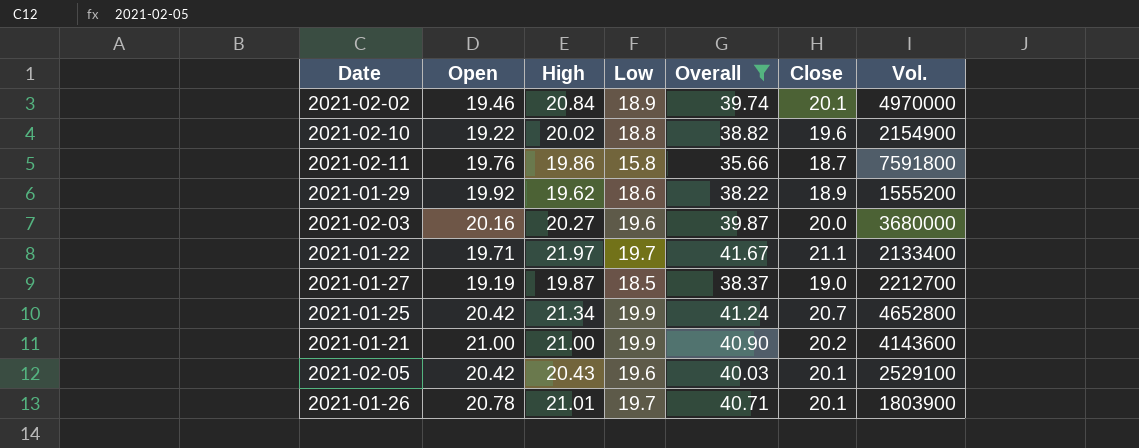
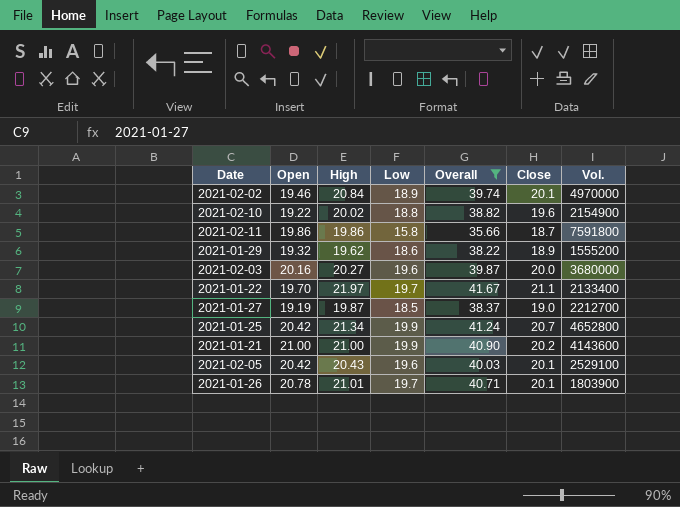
2021-02-11 | Open: 19.76 -> 19.86
2021-01-29 | Open: 19.92 -> 19.32
2021-01-22 | Open: 19.71 -> 19.70

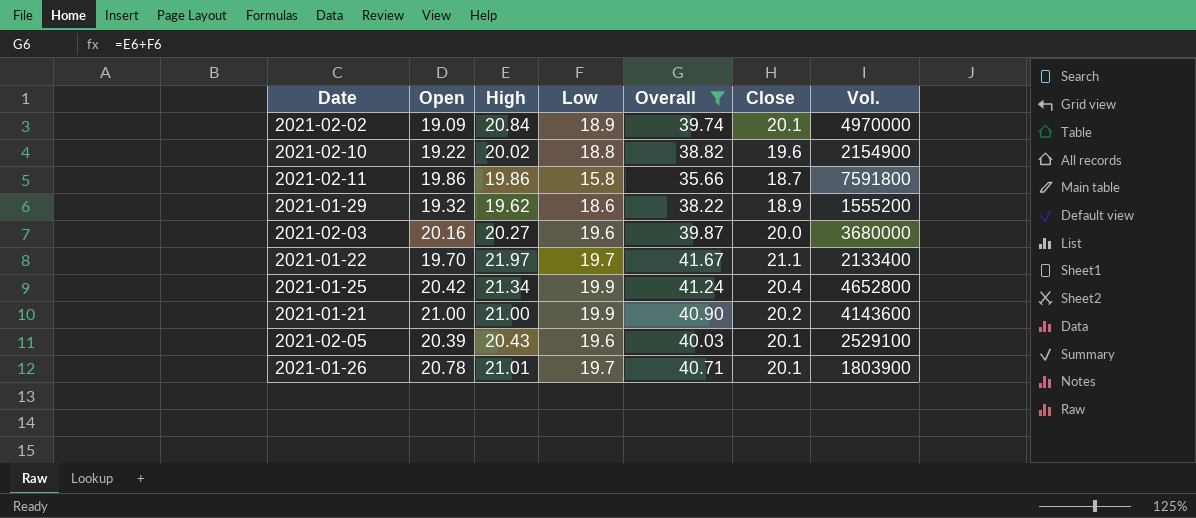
row 2021-01-27: 19.19 | 19.87 | 18.5 | 38.37 | 19.0 | 2212700 -> none
2021-02-02 | Open: 19.46 -> 19.09
2021-01-25 | Close: 20.7 -> 20.4
2021-02-05 | Open: 20.42 -> 20.39

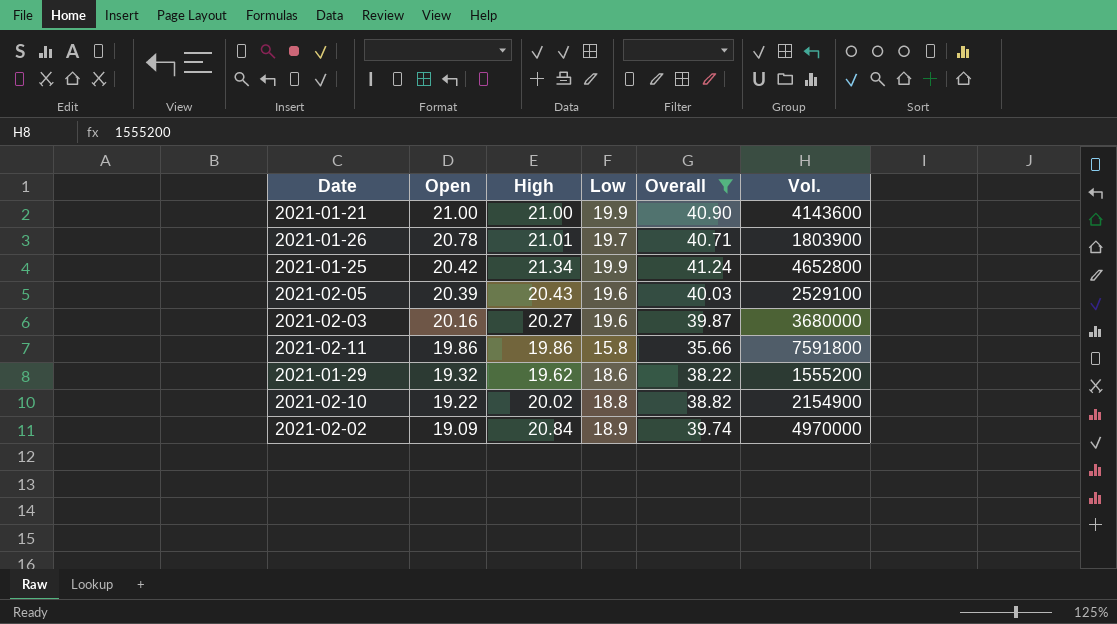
row order: none -> Open descending
column Close | position: 6 -> none
row 2021-01-22: 19.70 | 21.97 | 19.7 | 41.67 | 21.1 | 2133400 -> none

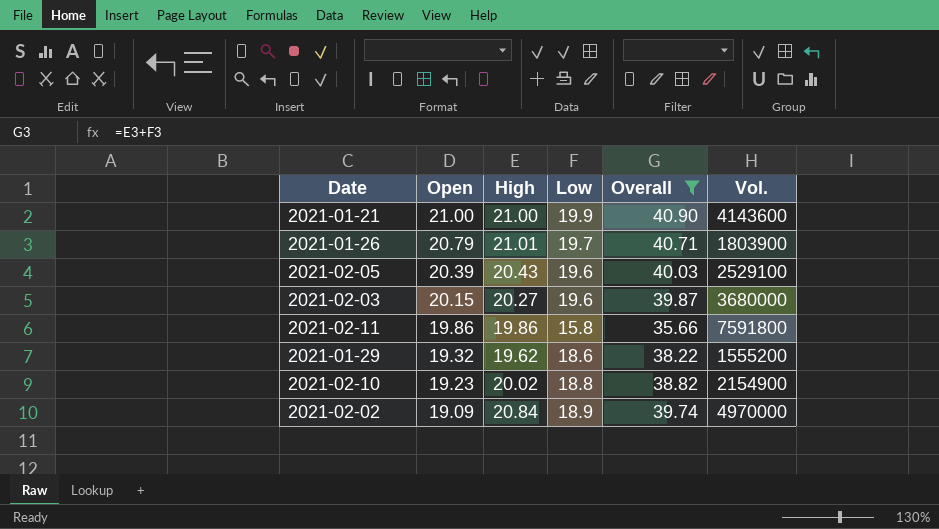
row 2021-01-25: 20.42 | 21.34 | 19.9 | 41.24 | 4652800 -> none
2021-01-26 | Open: 20.78 -> 20.79
2021-02-03 | Open: 20.16 -> 20.15
2021-02-10 | Open: 19.22 -> 19.23

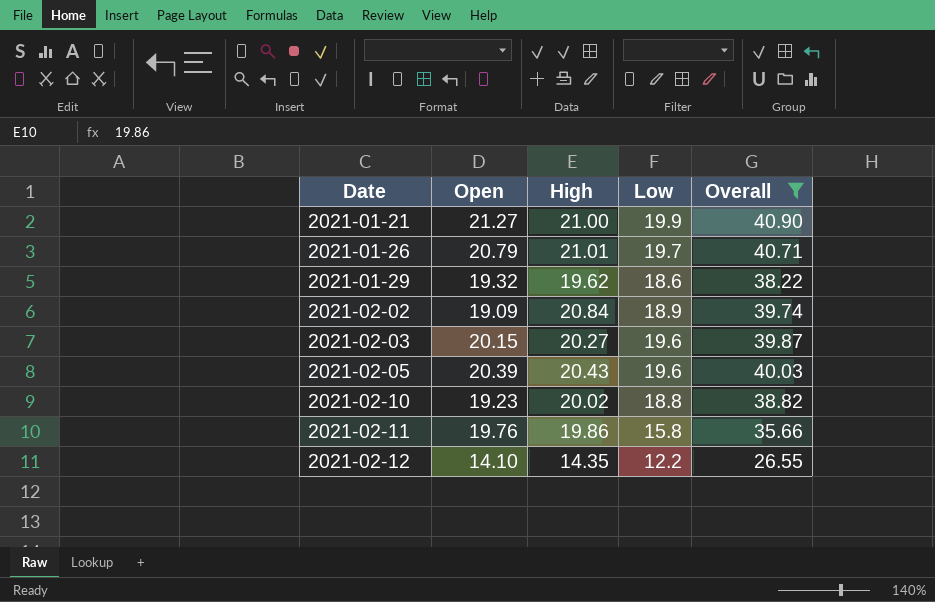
row order: Open descending -> Date ascending
column Vol. | position: 6 -> none
2021-01-21 | Open: 21.00 -> 21.27
2021-02-11 | Open: 19.86 -> 19.76
row 2021-02-12: none -> 14.10 | 14.35 | 12.2 | 26.55

